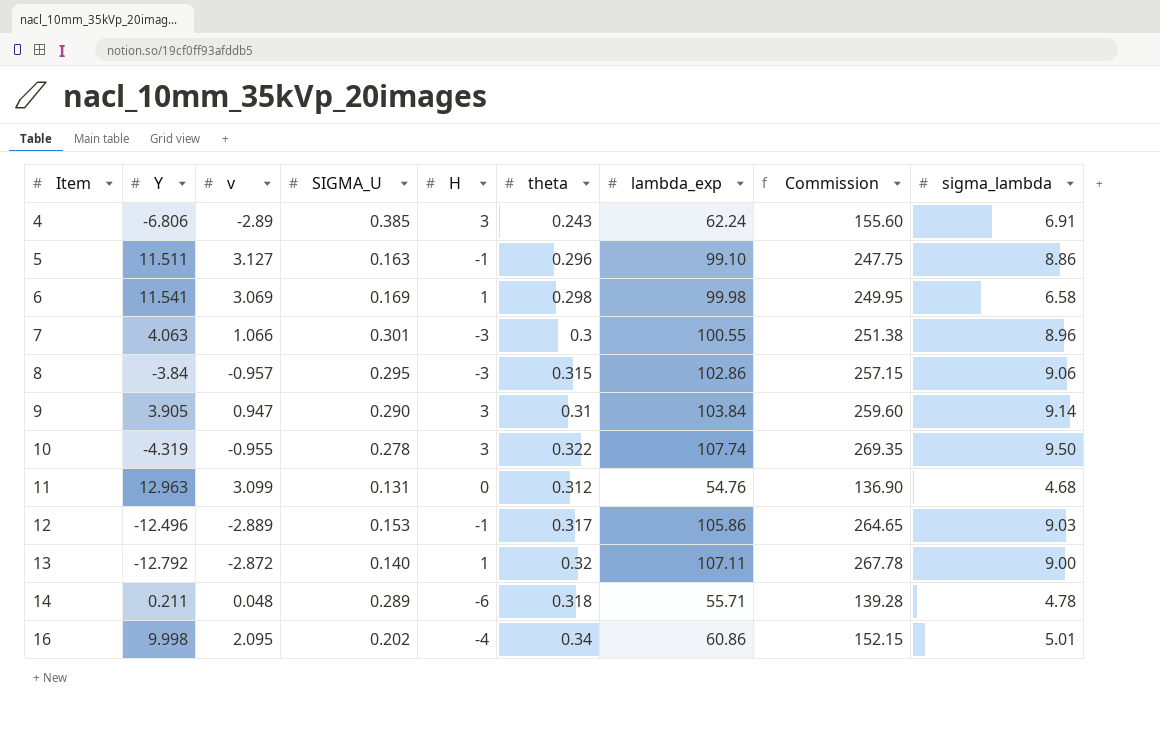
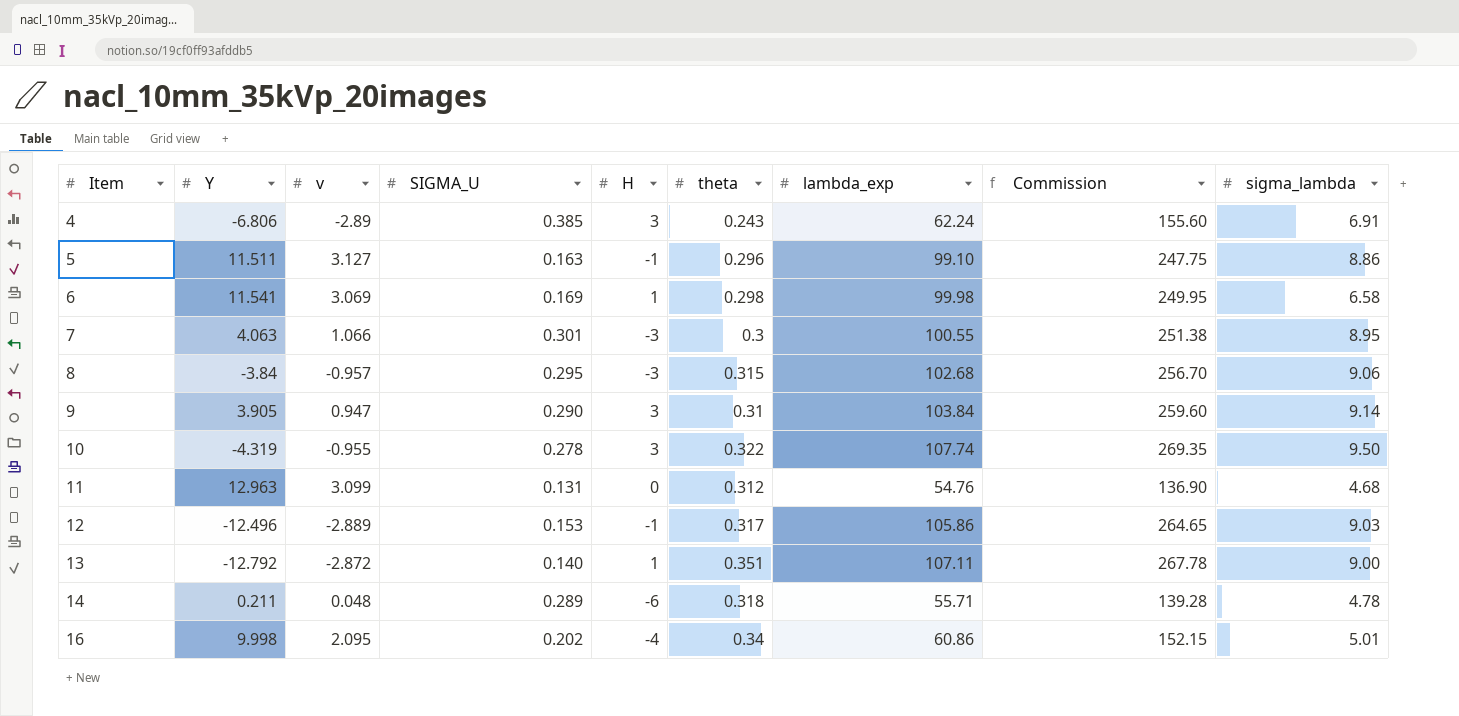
7 | sigma_lambda: 8.96 -> 8.95
8 | lambda_exp: 102.86 -> 102.68
8 | Commission: 257.15 -> 256.70
13 | theta: 0.32 -> 0.351

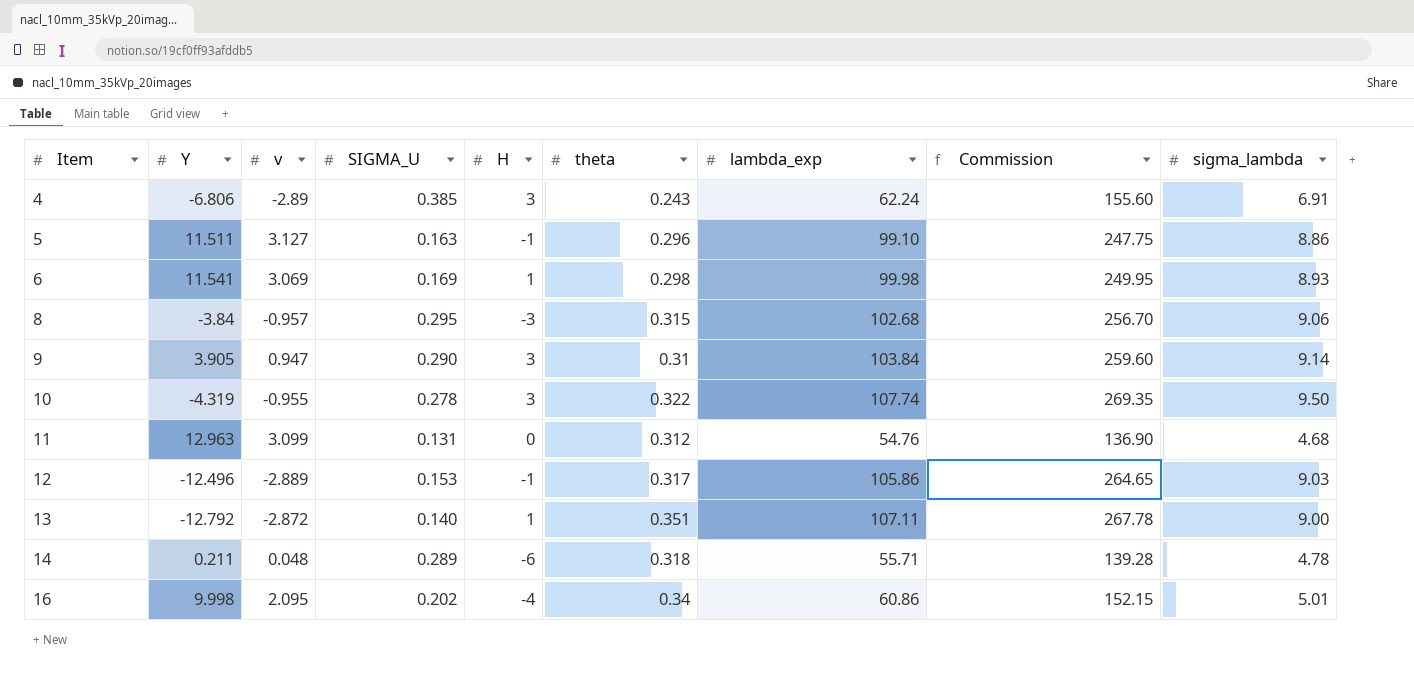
row 7: 4.063 | 1.066 | 0.301 | -3 | 0.3 | 100.55 | 251.38 | 8.95 -> none
6 | sigma_lambda: 6.58 -> 8.93

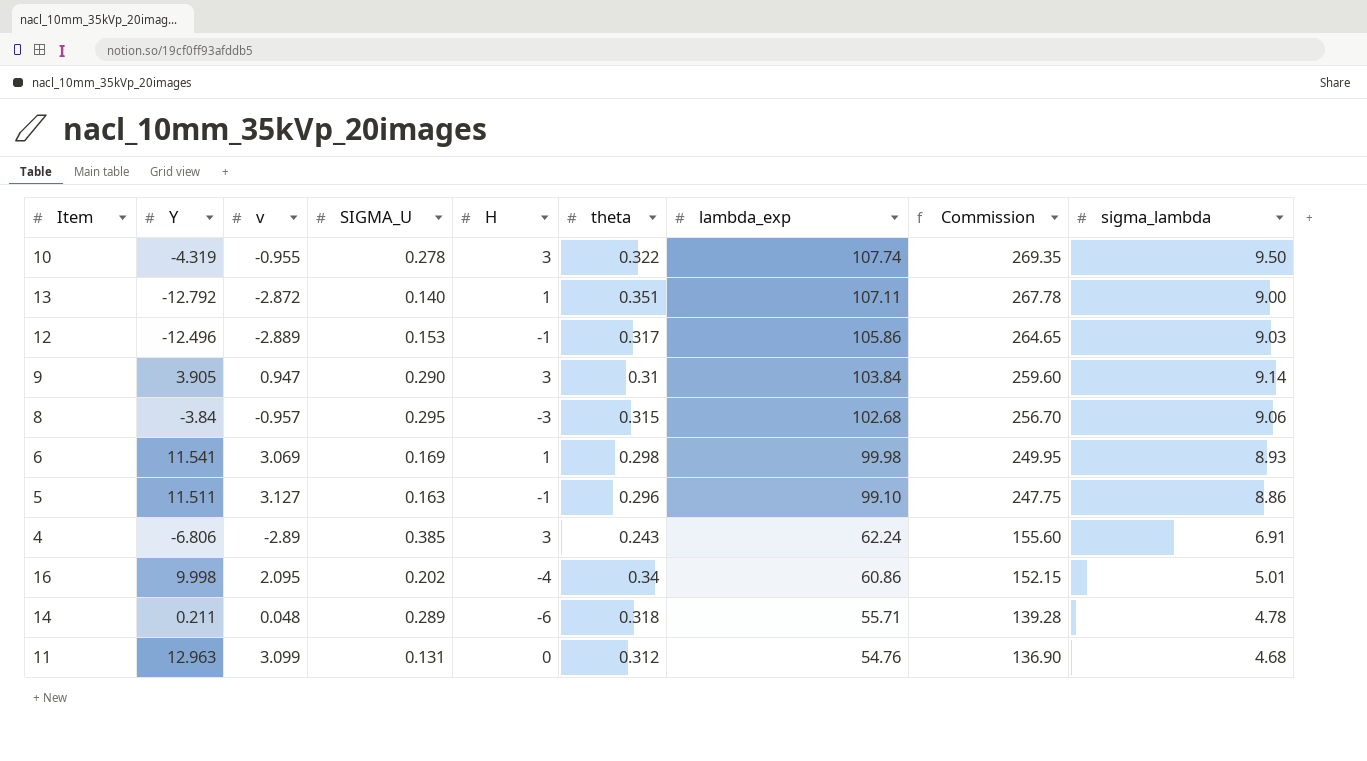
row order: Item ascending -> lambda_exp descending

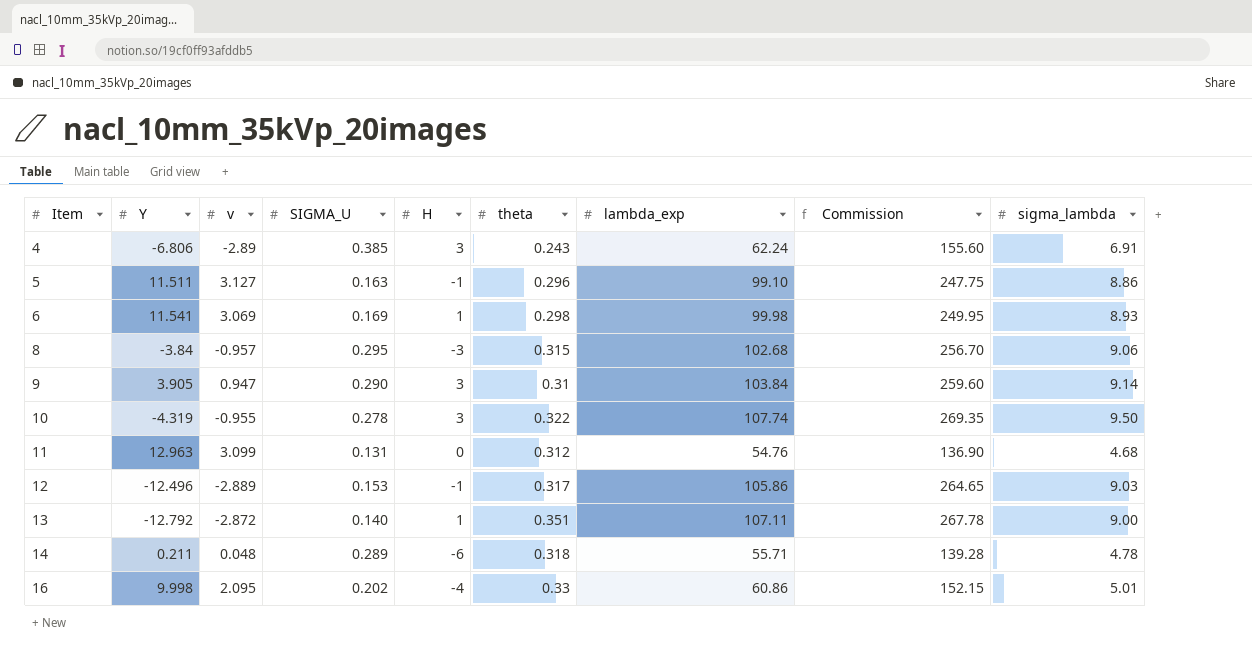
row order: lambda_exp descending -> Item ascending
16 | theta: 0.34 -> 0.33

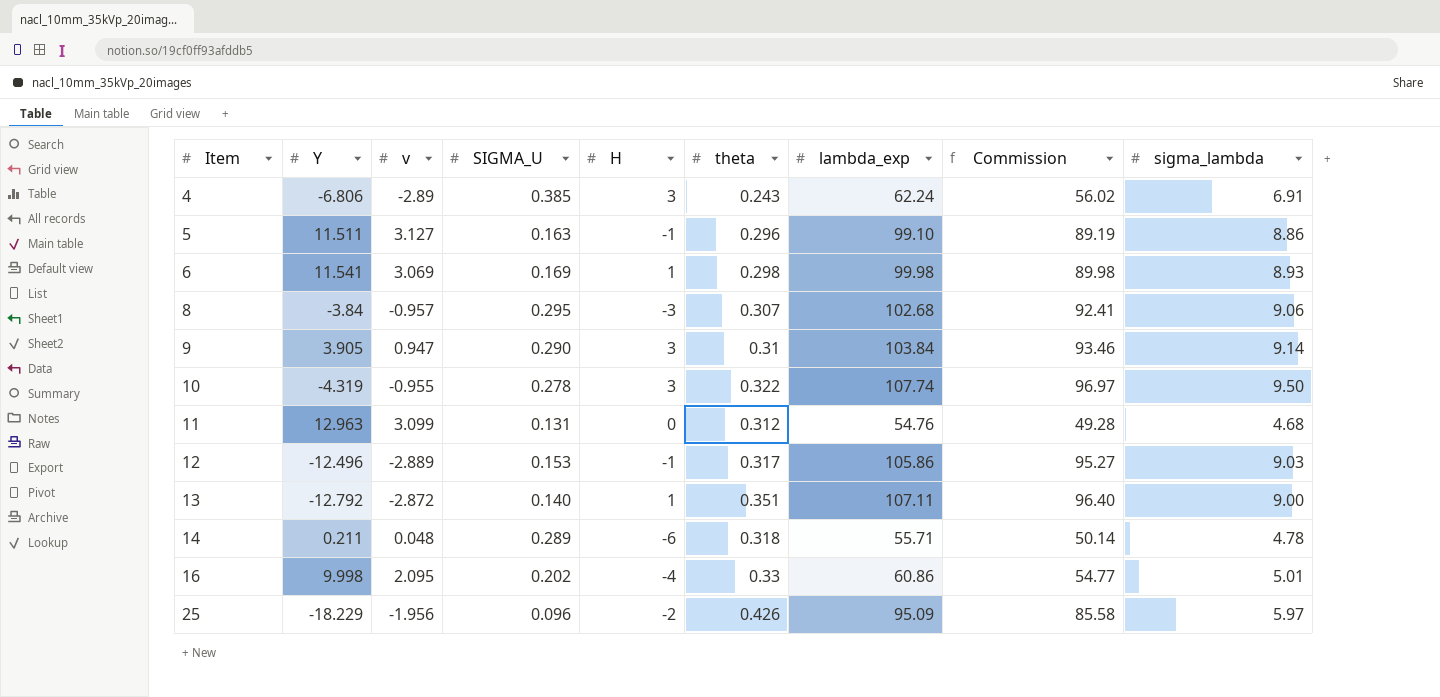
column Commission | formula: [lambda_exp] * 2.5 -> [lambda_exp] * 0.9
8 | theta: 0.315 -> 0.307
row 25: none -> -18.229 | -1.956 | 0.096 | -2 | 0.426 | 95.09 | 85.58 | 5.97

